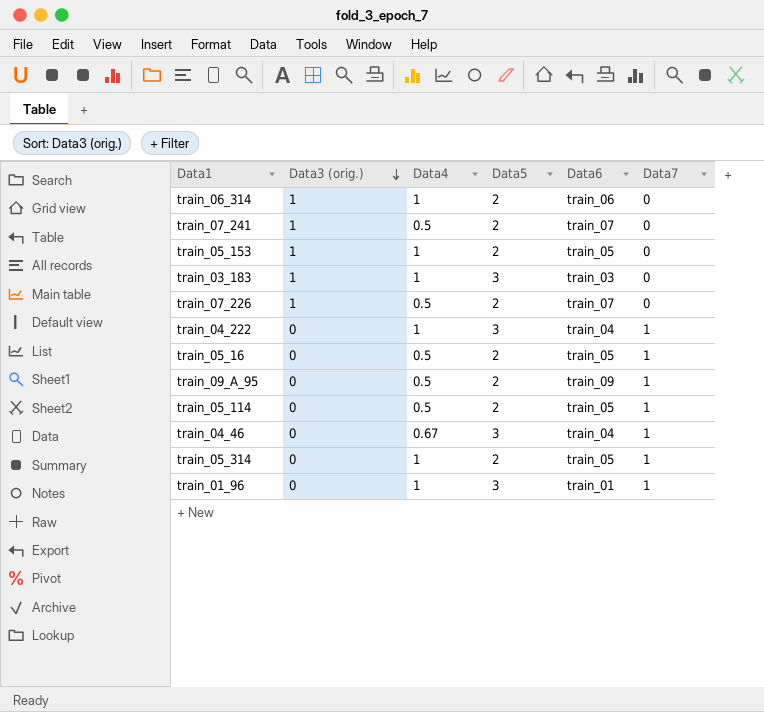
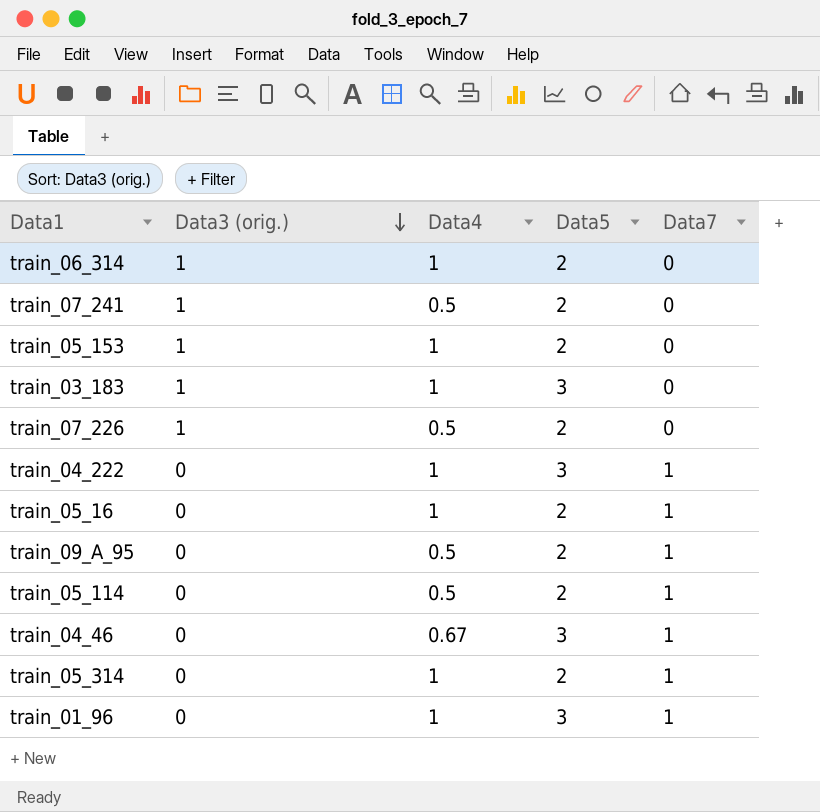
column Data6 | position: 5 -> none
train_05_16 | Data4: 0.5 -> 1

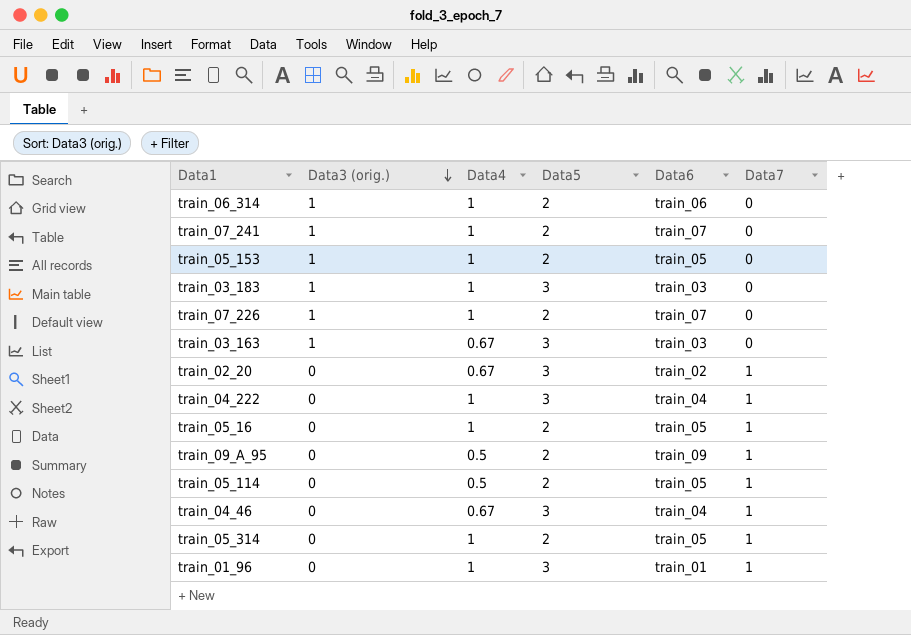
column Data6 | position: none -> 5
train_07_241 | Data4: 0.5 -> 1
train_07_226 | Data4: 0.5 -> 1
row train_03_163: none -> 1 | 0.67 | 3 | train_03 | 0
row train_02_20: none -> 0 | 0.67 | 3 | train_02 | 1

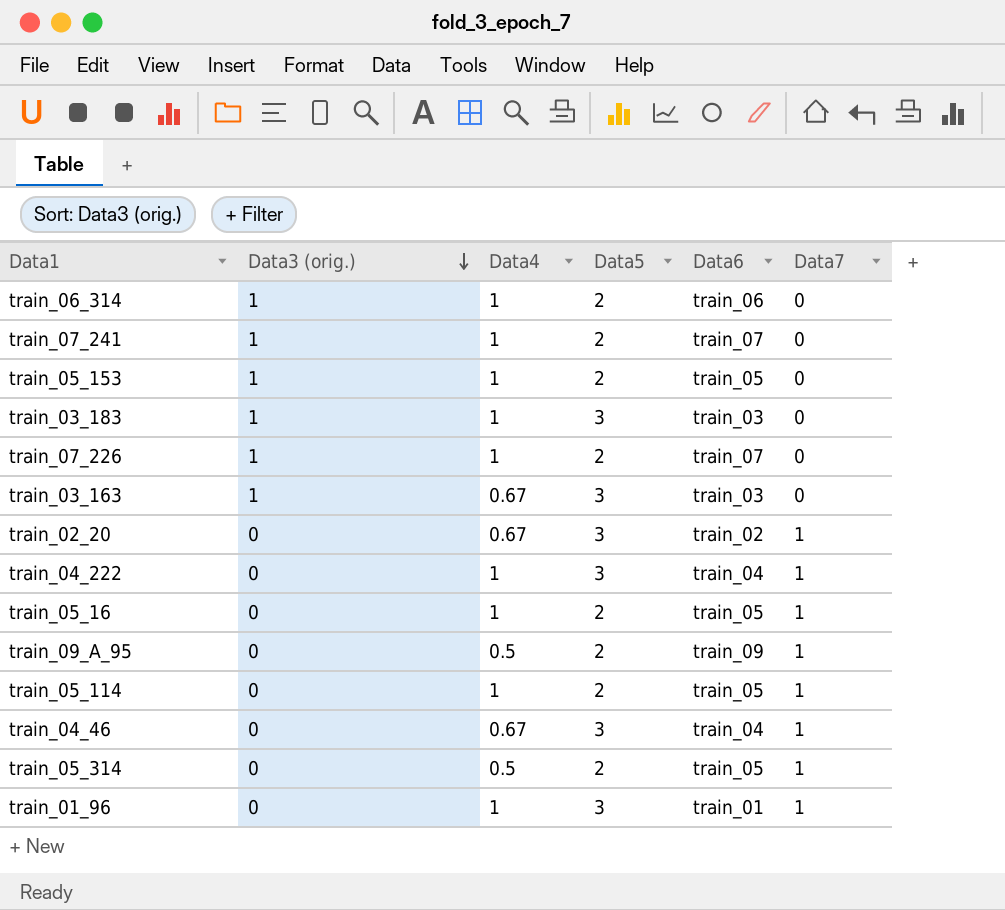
train_05_114 | Data4: 0.5 -> 1
train_05_314 | Data4: 1 -> 0.5

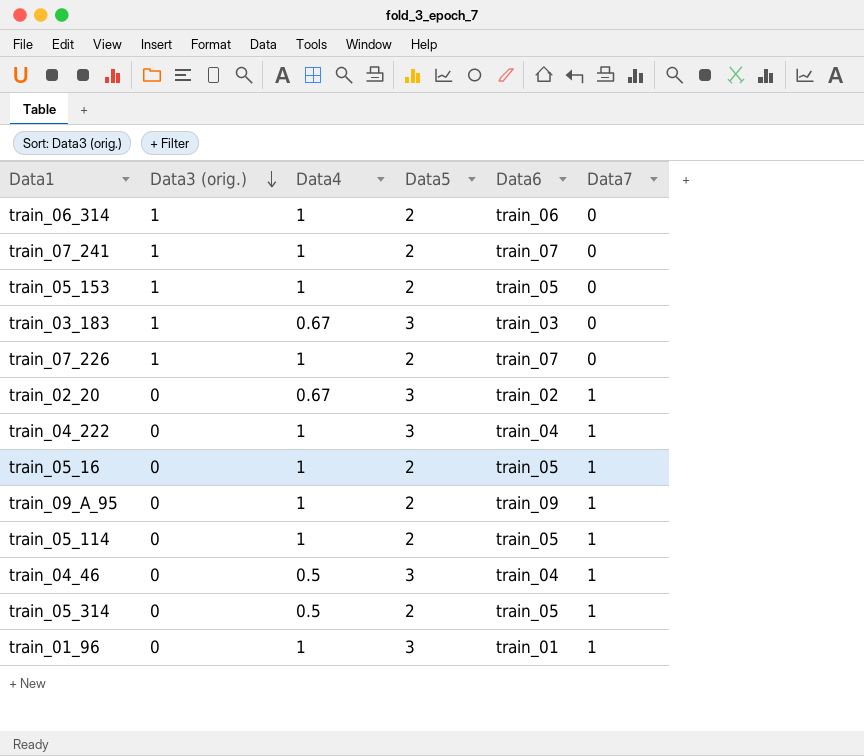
row train_03_163: 1 | 0.67 | 3 | train_03 | 0 -> none
train_03_183 | Data4: 1 -> 0.67
train_09_A_95 | Data4: 0.5 -> 1
train_04_46 | Data4: 0.67 -> 0.5

